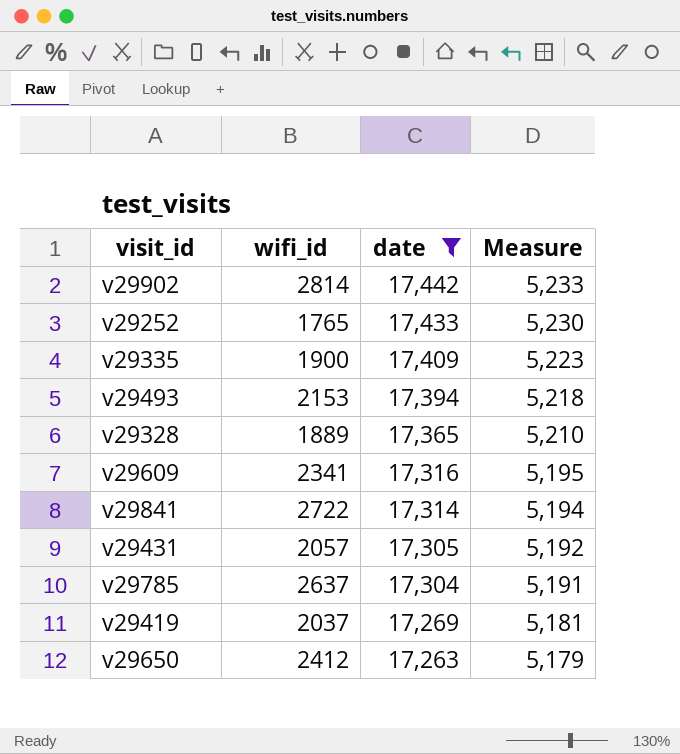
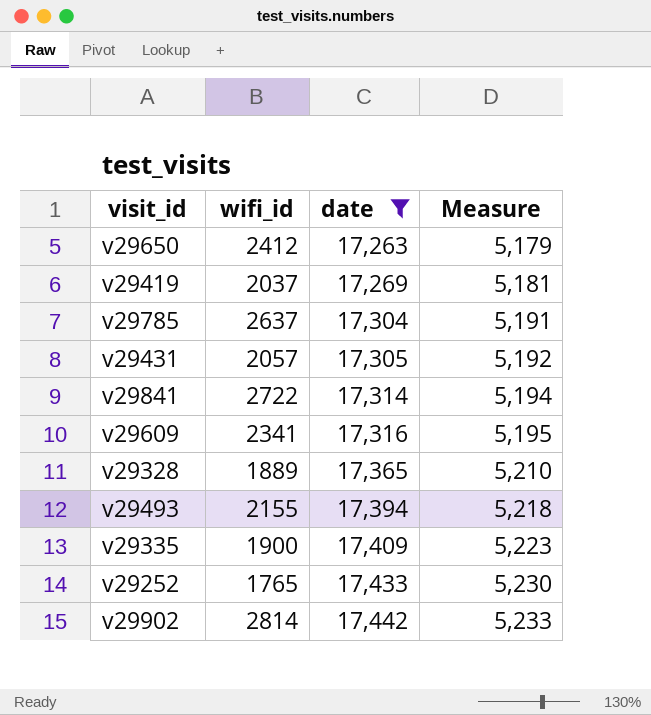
row order: date descending -> date ascending
v29493 | wifi_id: 2153 -> 2155

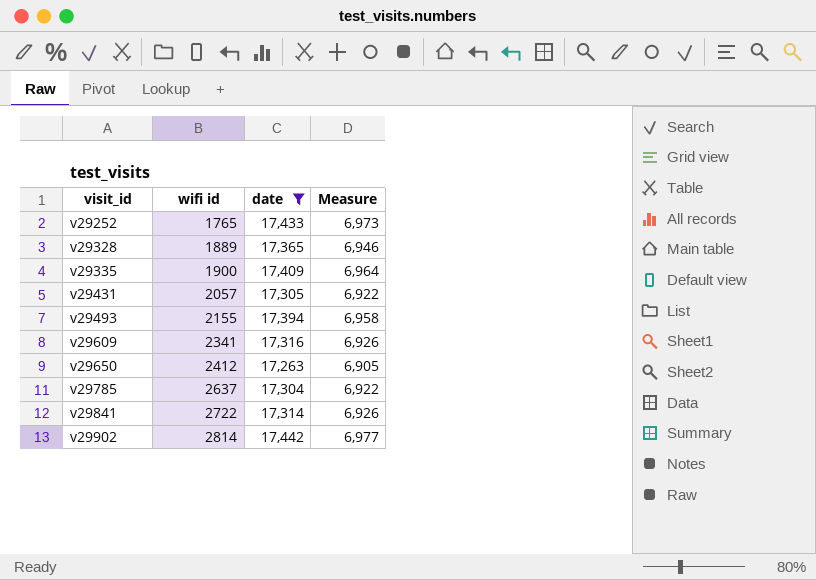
row order: date ascending -> visit_id ascending
column name: wifi_id -> wifi id
column Measure | formula: [date] * 0.3 -> [date] * 0.4
row v29419: 2037 | 17,269 | 5,181 -> none

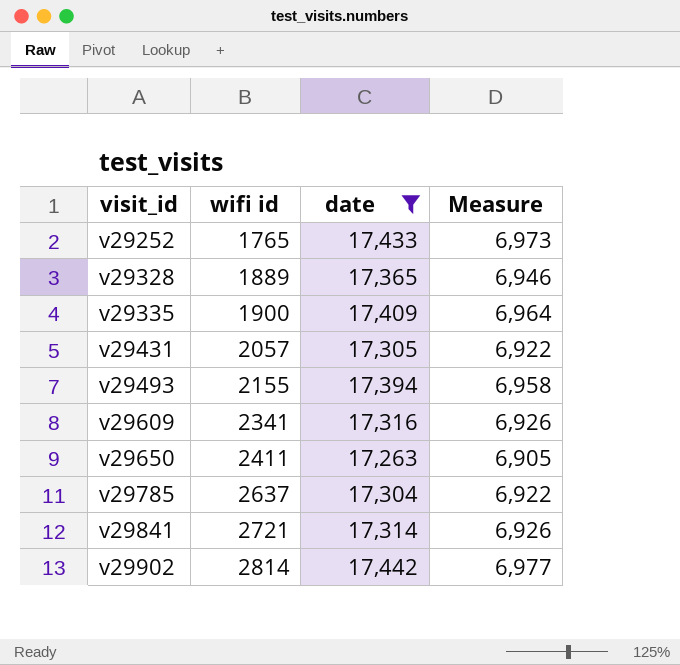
v29650 | wifi id: 2412 -> 2411
v29841 | wifi id: 2722 -> 2721

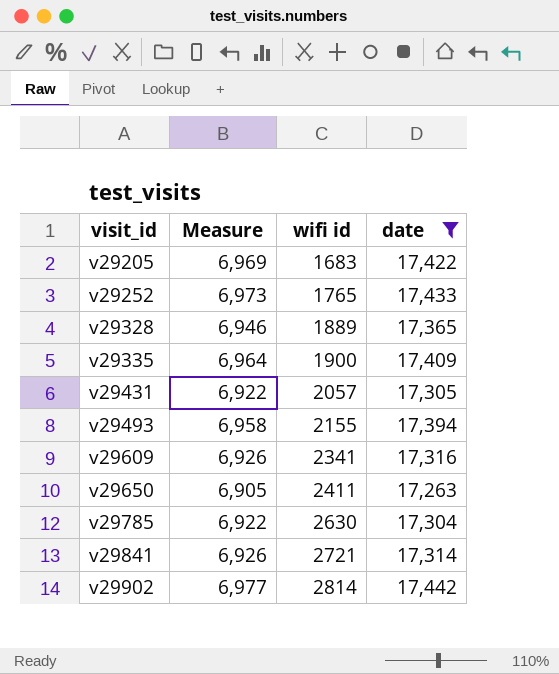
column Measure | position: 4 -> 2
row v29205: none -> 6,969 | 1683 | 17,422
v29785 | wifi id: 2637 -> 2630

